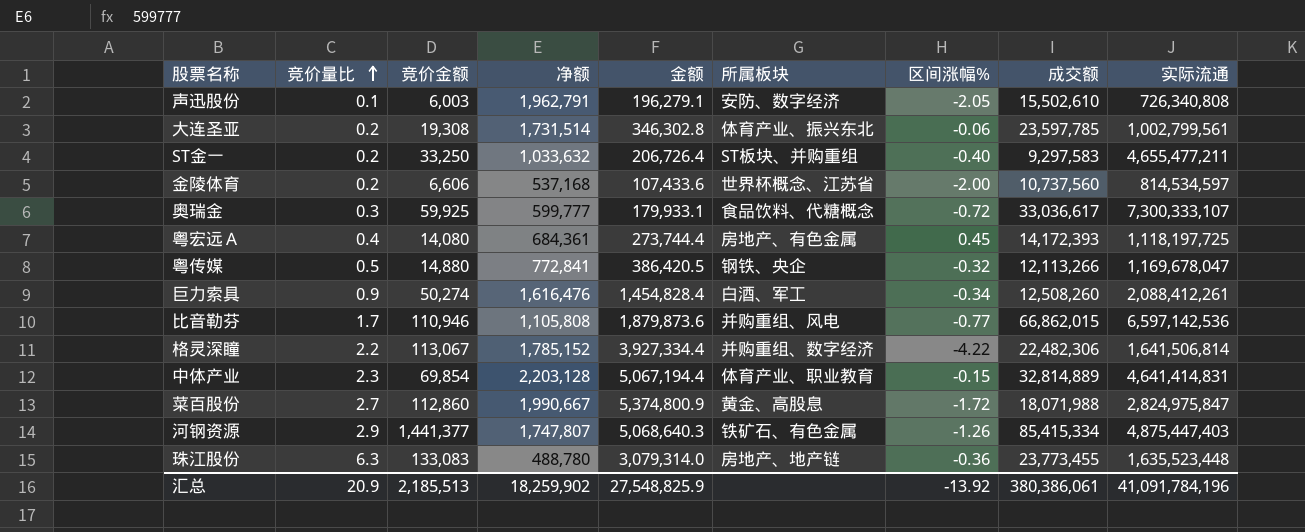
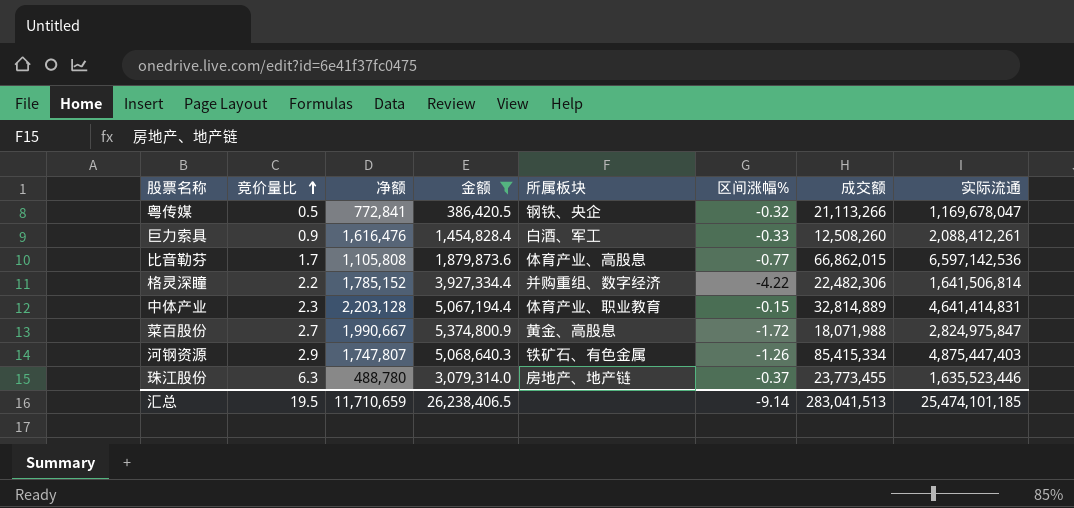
filter: none -> 金额 >= 386,420.5
column 竞价金额 | position: 3 -> none
粤传媒 | 成交额: 12,113,266 -> 21,113,266
巨力索具 | 区间涨幅%: -0.34 -> -0.33
比音勒芬 | 所属板块: 并购重组、风电 -> 体育产业、高股息
珠江股份 | 区间涨幅%: -0.36 -> -0.37
珠江股份 | 实际流通: 1,635,523,448 -> 1,635,523,446
汇总 | 竞价量比: 20.9 -> 19.5
汇总 | 净额: 18,259,902 -> 11,710,659
汇总 | 金额: 27,548,825.9 -> 26,238,406.5
汇总 | 区间涨幅%: -13.92 -> -9.14
汇总 | 成交额: 380,386,061 -> 283,041,513
汇总 | 实际流通: 41,091,784,196 -> 25,474,101,185

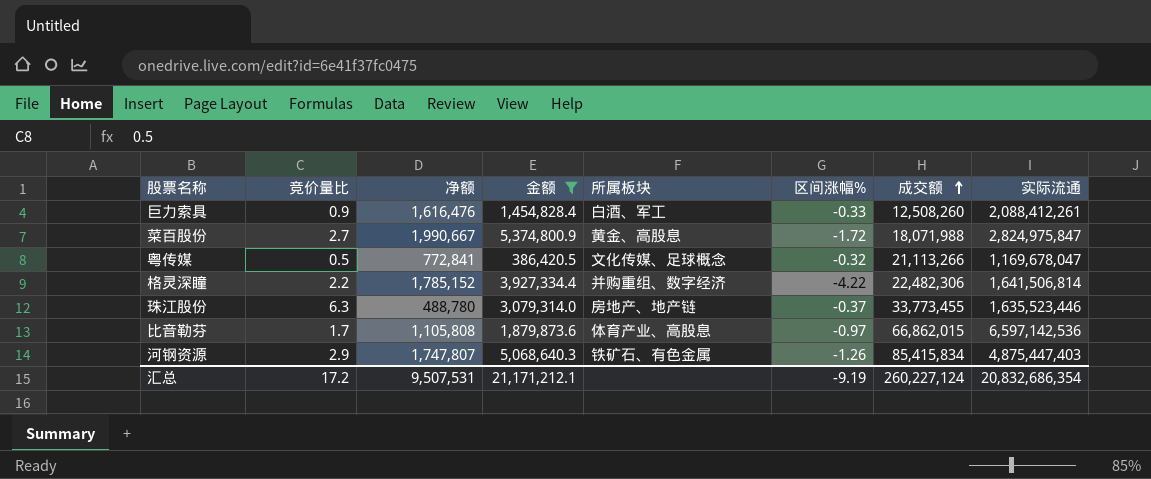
row order: 竞价量比 ascending -> 成交额 ascending
row 中体产业: 2.3 | 2,203,128 | 5,067,194.4 | 体育产业、职业教育 | -0.15 | 32,814,889 | 4,641,414,831 -> none
粤传媒 | 所属板块: 钢铁、央企 -> 文化传媒、足球概念
珠江股份 | 成交额: 23,773,455 -> 33,773,455
比音勒芬 | 区间涨幅%: -0.77 -> -0.97
河钢资源 | 成交额: 85,415,334 -> 85,415,834
汇总 | 竞价量比: 19.5 -> 17.2
汇总 | 净额: 11,710,659 -> 9,507,531
汇总 | 金额: 26,238,406.5 -> 21,171,212.1
汇总 | 区间涨幅%: -9.14 -> -9.19
汇总 | 成交额: 283,041,513 -> 260,227,124
汇总 | 实际流通: 25,474,101,185 -> 20,832,686,354

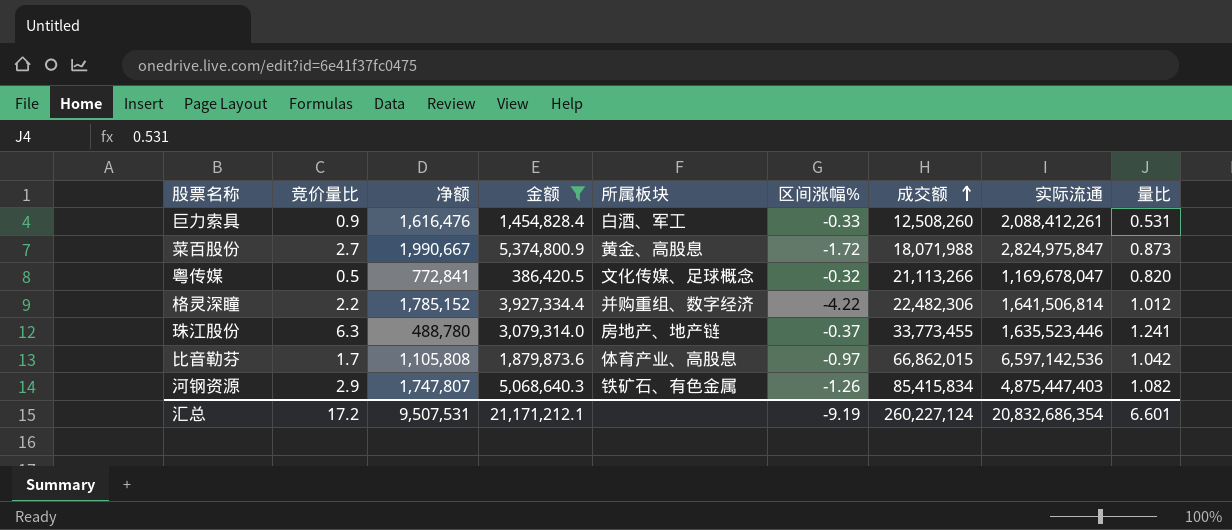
column 量比 | position: none -> 9

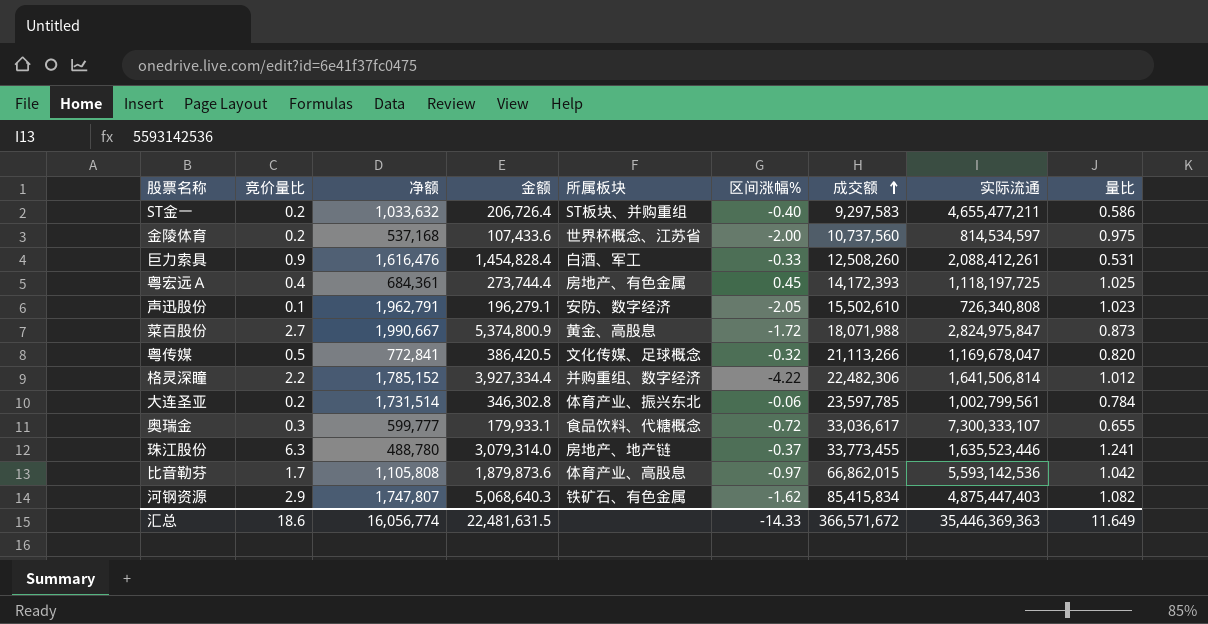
filter: 金额 >= 386,420.5 -> none
比音勒芬 | 实际流通: 6,597,142,536 -> 5,593,142,536
河钢资源 | 区间涨幅%: -1.26 -> -1.62
汇总 | 竞价量比: 17.2 -> 18.6
汇总 | 净额: 9,507,531 -> 16,056,774
汇总 | 金额: 21,171,212.1 -> 22,481,631.5
汇总 | 区间涨幅%: -9.19 -> -14.33
汇总 | 成交额: 260,227,124 -> 366,571,672
汇总 | 实际流通: 20,832,686,354 -> 35,446,369,363
汇总 | 量比: 6.601 -> 11.649

